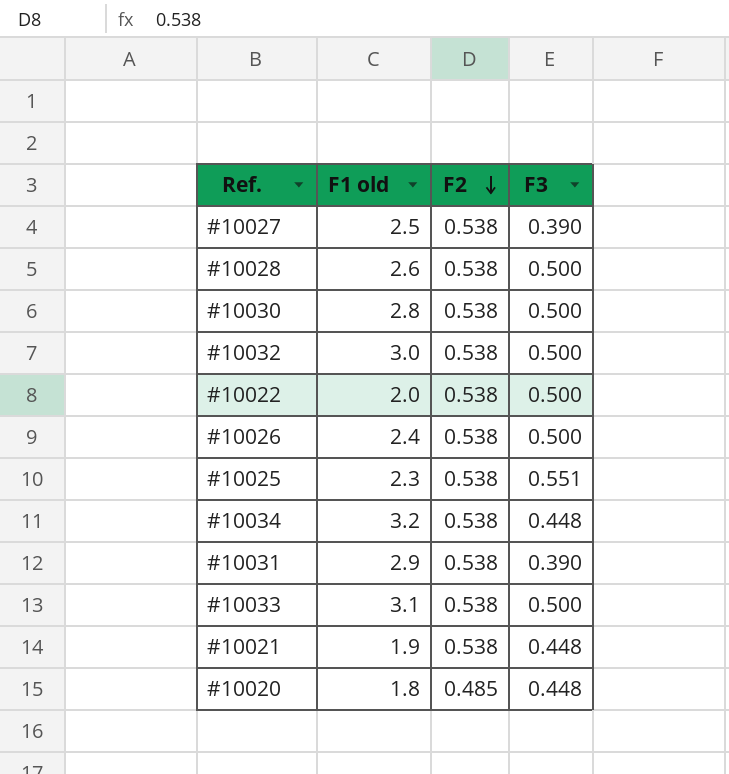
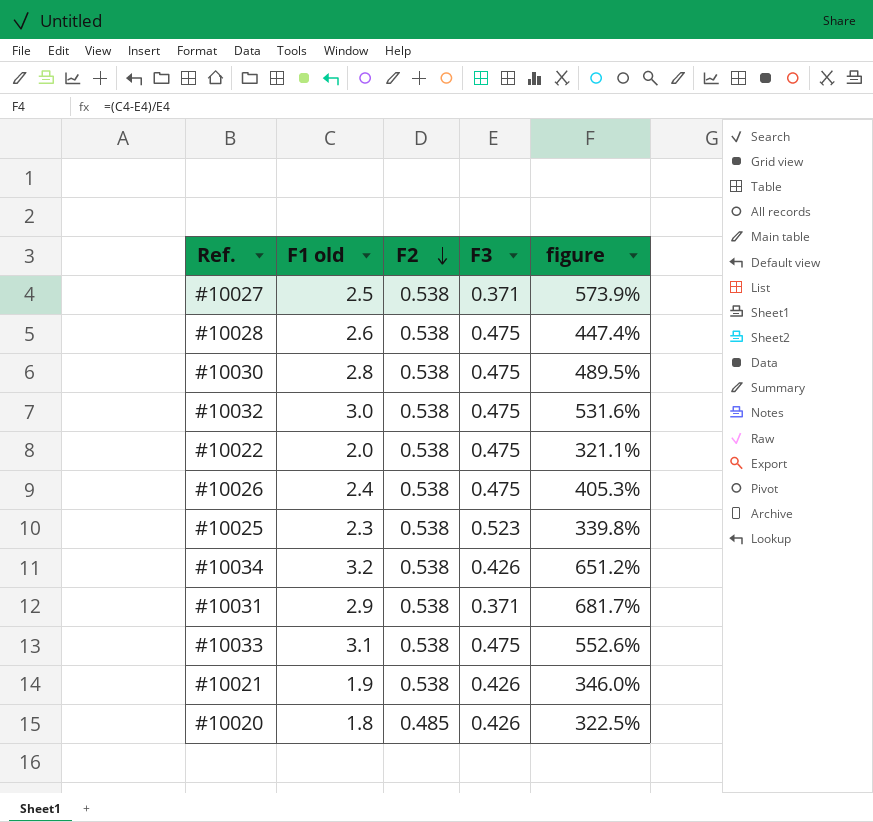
column figure | formula: none -> ([F1 old] - [F3]) / [F3]
#10027 | F3: 0.390 -> 0.371
#10028 | F3: 0.500 -> 0.475
#10030 | F3: 0.500 -> 0.475
#10032 | F3: 0.500 -> 0.475
#10022 | F3: 0.500 -> 0.475
#10026 | F3: 0.500 -> 0.475
#10025 | F3: 0.551 -> 0.523
#10034 | F3: 0.448 -> 0.426
#10031 | F3: 0.390 -> 0.371
#10033 | F3: 0.500 -> 0.475
#10021 | F3: 0.448 -> 0.426
#10020 | F3: 0.448 -> 0.426

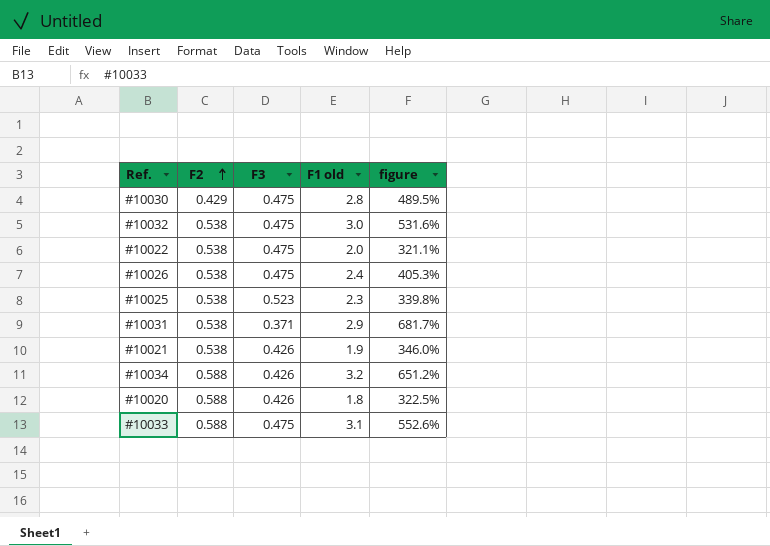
row order: F2 descending -> F2 ascending
column F1 old | position: 2 -> 4
row #10027: 2.5 | 0.538 | 0.371 | 573.9% -> none
row #10028: 2.6 | 0.538 | 0.475 | 447.4% -> none
#10030 | F2: 0.538 -> 0.429
#10034 | F2: 0.538 -> 0.588
#10020 | F2: 0.485 -> 0.588
#10033 | F2: 0.538 -> 0.588

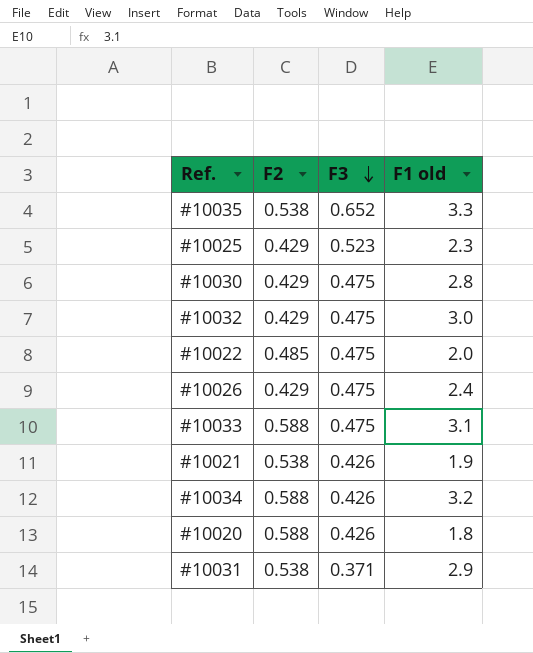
row order: F2 ascending -> F3 descending
column figure | formula: ([F1 old] - [F3]) / [F3] -> none
row #10035: none -> 0.538 | 0.652 | 3.3
#10025 | F2: 0.538 -> 0.429
#10032 | F2: 0.538 -> 0.429
#10022 | F2: 0.538 -> 0.485
#10026 | F2: 0.538 -> 0.429

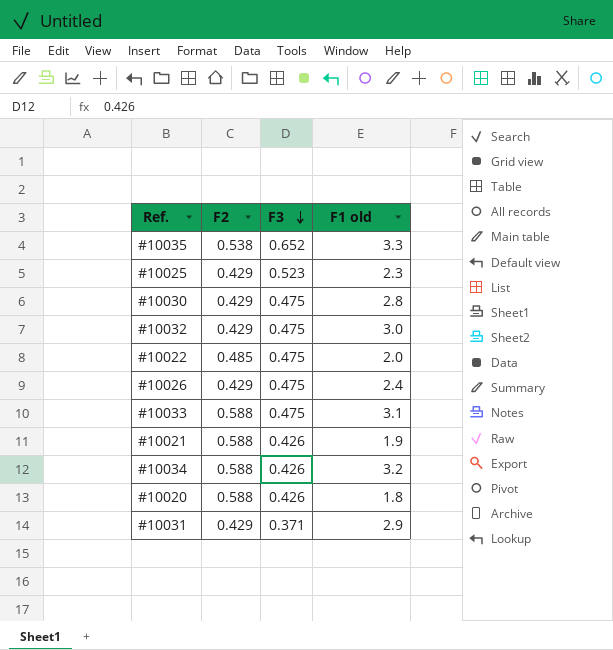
#10021 | F2: 0.538 -> 0.588
#10031 | F2: 0.538 -> 0.429

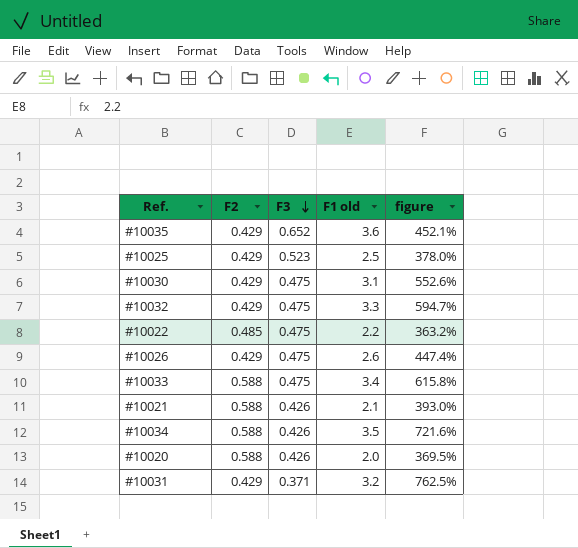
column figure | formula: none -> ([F1 old] - [F3]) / [F3]
#10035 | F2: 0.538 -> 0.429
#10035 | F1 old: 3.3 -> 3.6
#10025 | F1 old: 2.3 -> 2.5
#10030 | F1 old: 2.8 -> 3.1
#10032 | F1 old: 3.0 -> 3.3
#10022 | F1 old: 2.0 -> 2.2
#10026 | F1 old: 2.4 -> 2.6
#10033 | F1 old: 3.1 -> 3.4
#10021 | F1 old: 1.9 -> 2.1
#10034 | F1 old: 3.2 -> 3.5
#10020 | F1 old: 1.8 -> 2.0
#10031 | F1 old: 2.9 -> 3.2

